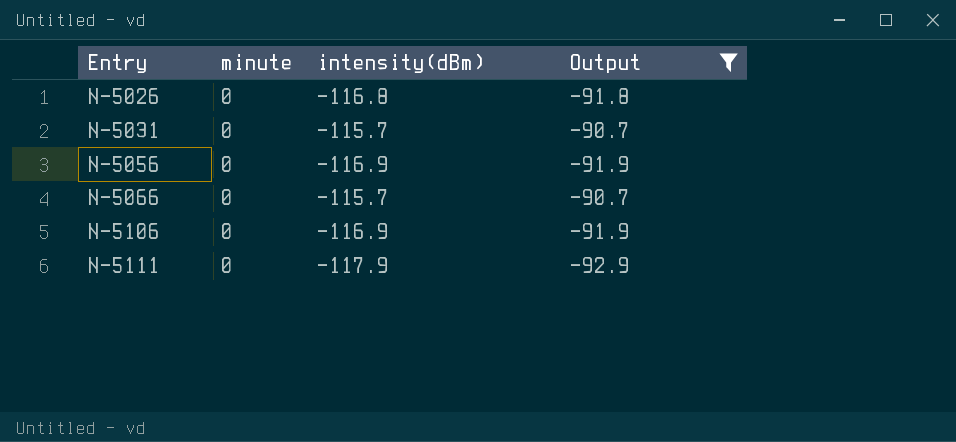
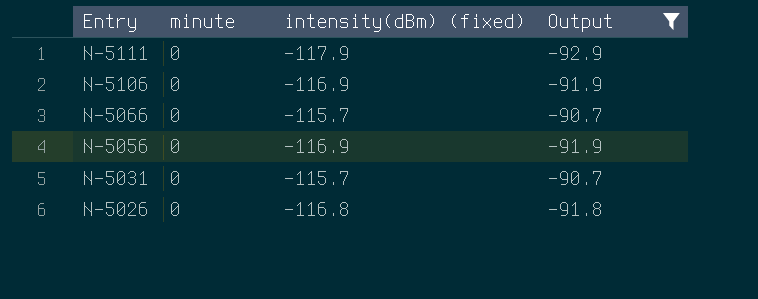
row order: Entry ascending -> Entry descending
column name: intensity(dBm) -> intensity(dBm) (fixed)

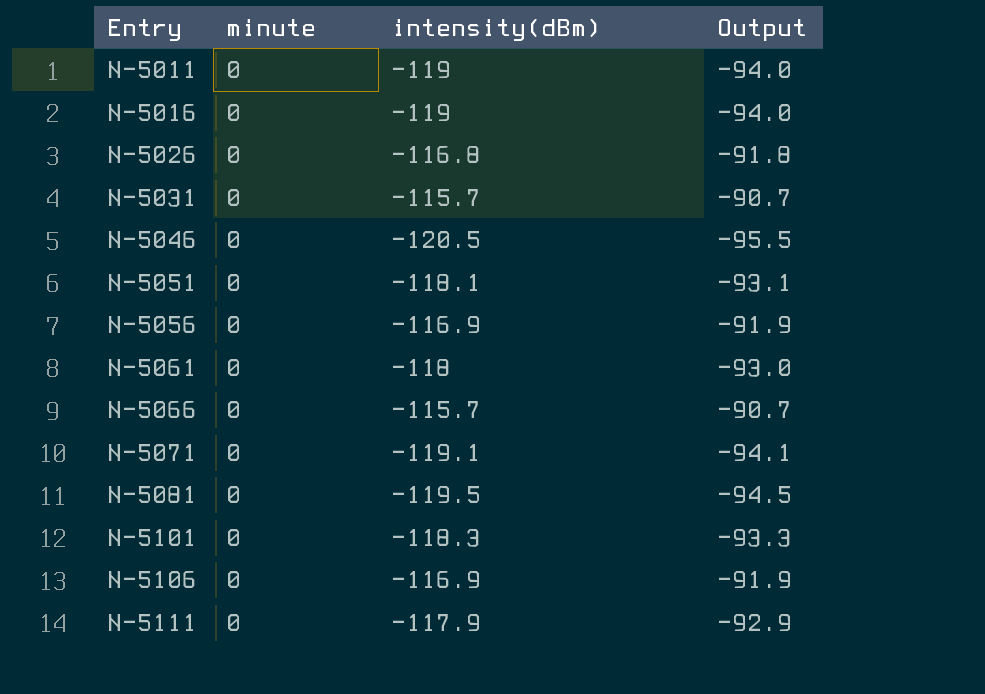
filter: Output >= -92.9 -> none
row order: Entry descending -> Entry ascending
column name: intensity(dBm) (fixed) -> intensity(dBm)

